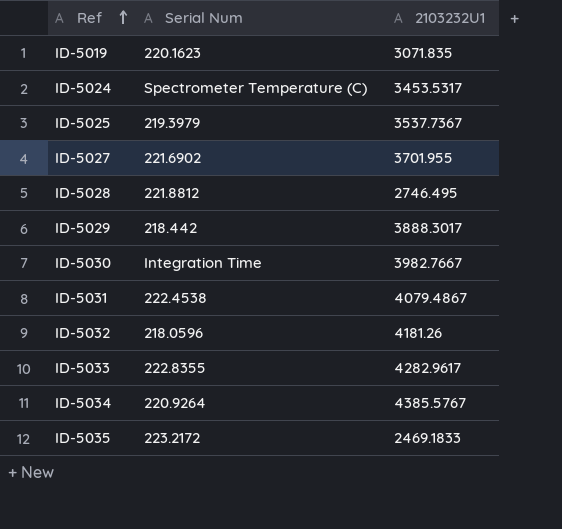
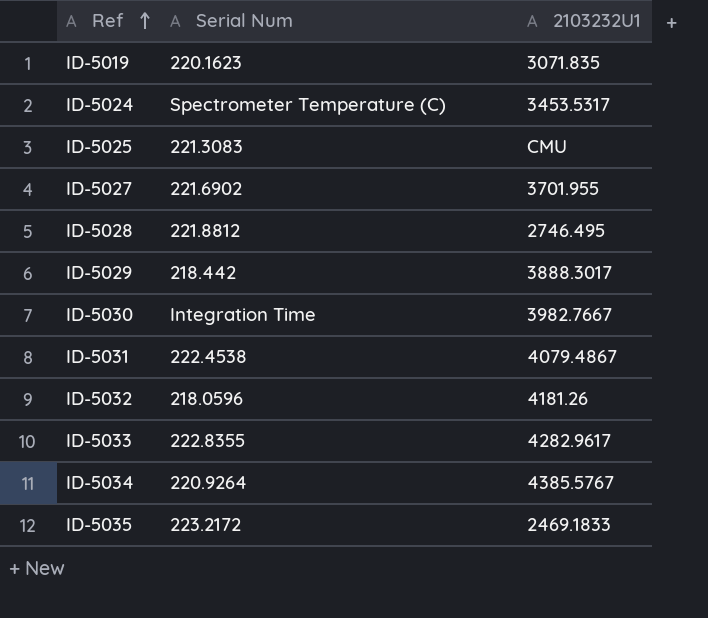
ID-5025 | Serial Num: 219.3979 -> 221.3083
ID-5025 | 2103232U1: 3537.7367 -> CMU

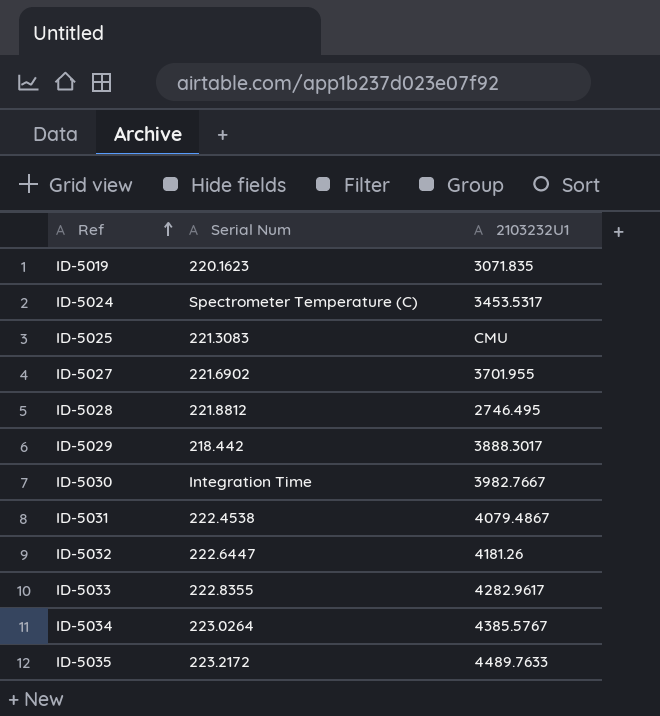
ID-5032 | Serial Num: 218.0596 -> 222.6447
ID-5034 | Serial Num: 220.9264 -> 223.0264
ID-5035 | 2103232U1: 2469.1833 -> 4489.7633

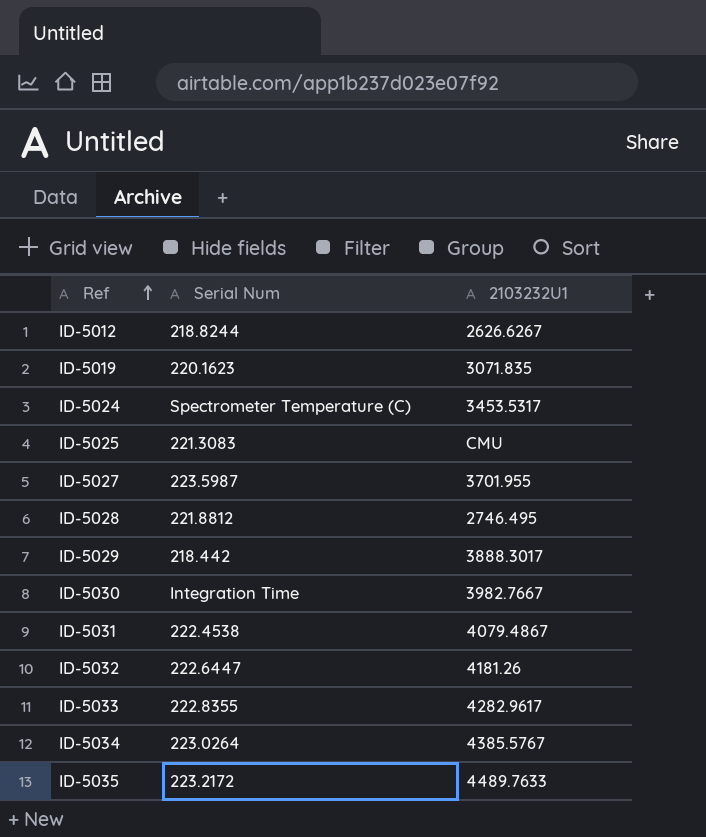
row ID-5012: none -> 218.8244 | 2626.6267
ID-5027 | Serial Num: 221.6902 -> 223.5987

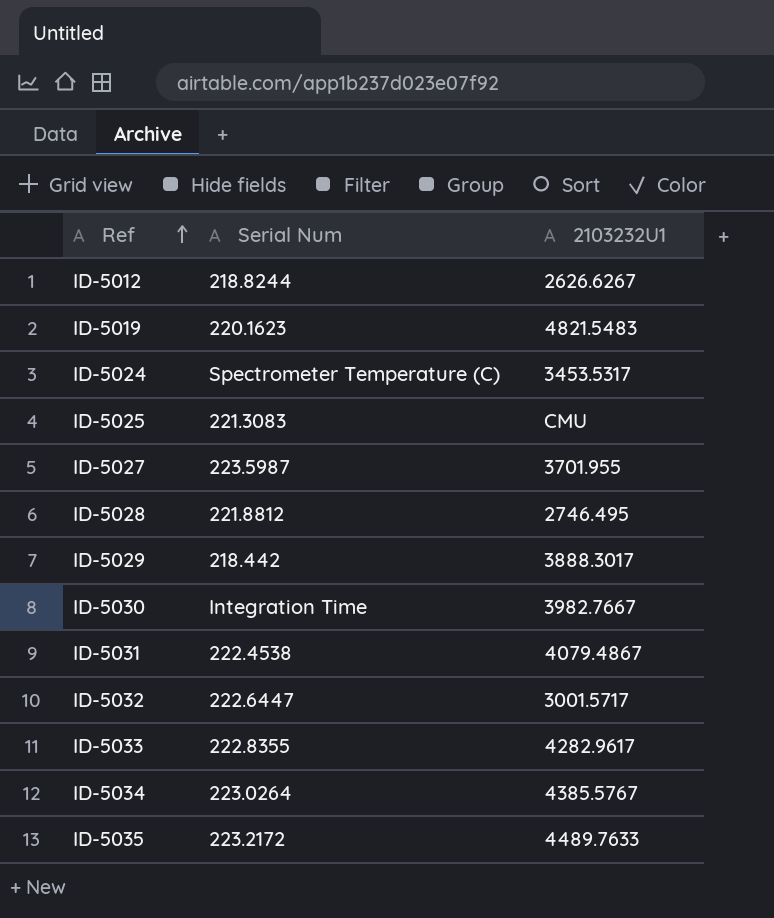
ID-5019 | 2103232U1: 3071.835 -> 4821.5483
ID-5032 | 2103232U1: 4181.26 -> 3001.5717

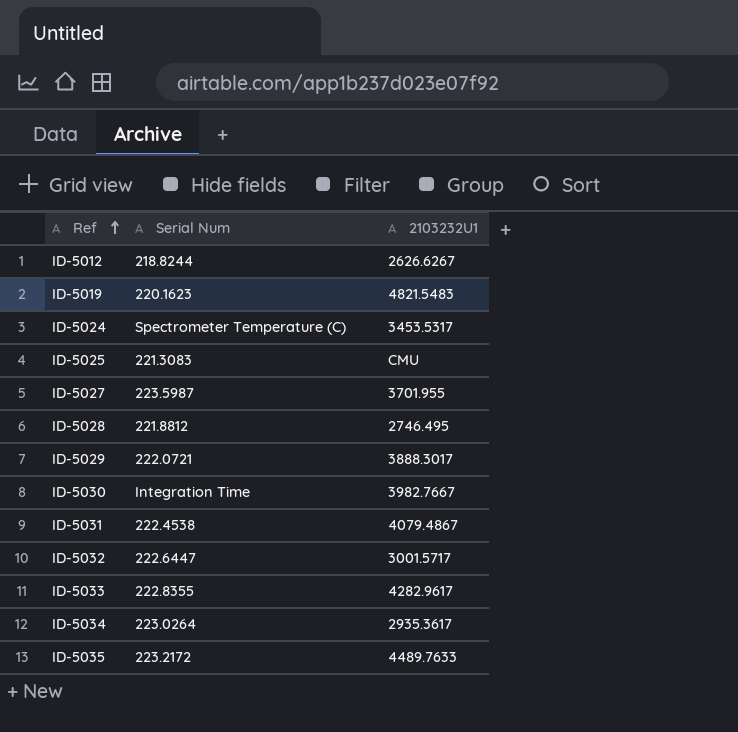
ID-5029 | Serial Num: 218.442 -> 222.0721
ID-5034 | 2103232U1: 4385.5767 -> 2935.3617

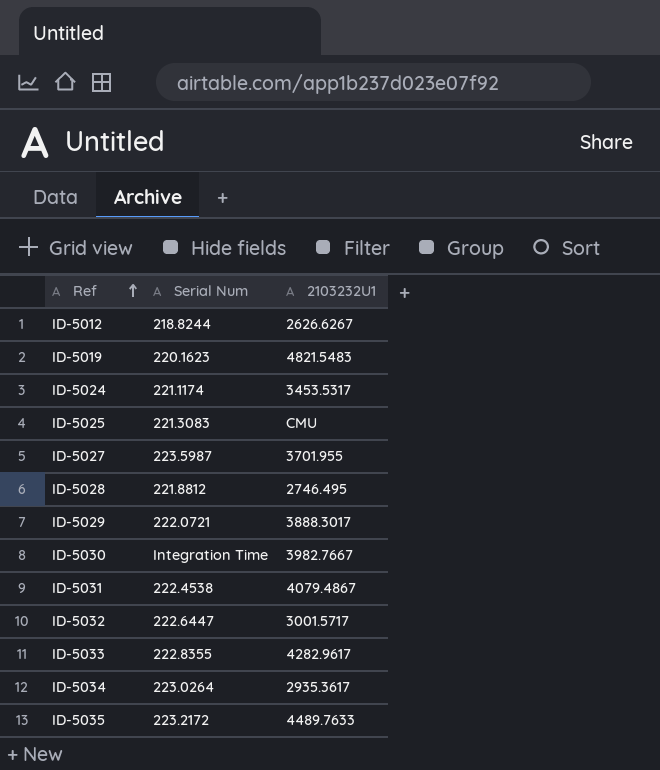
ID-5024 | Serial Num: Spectrometer Temperature (C) -> 221.1174

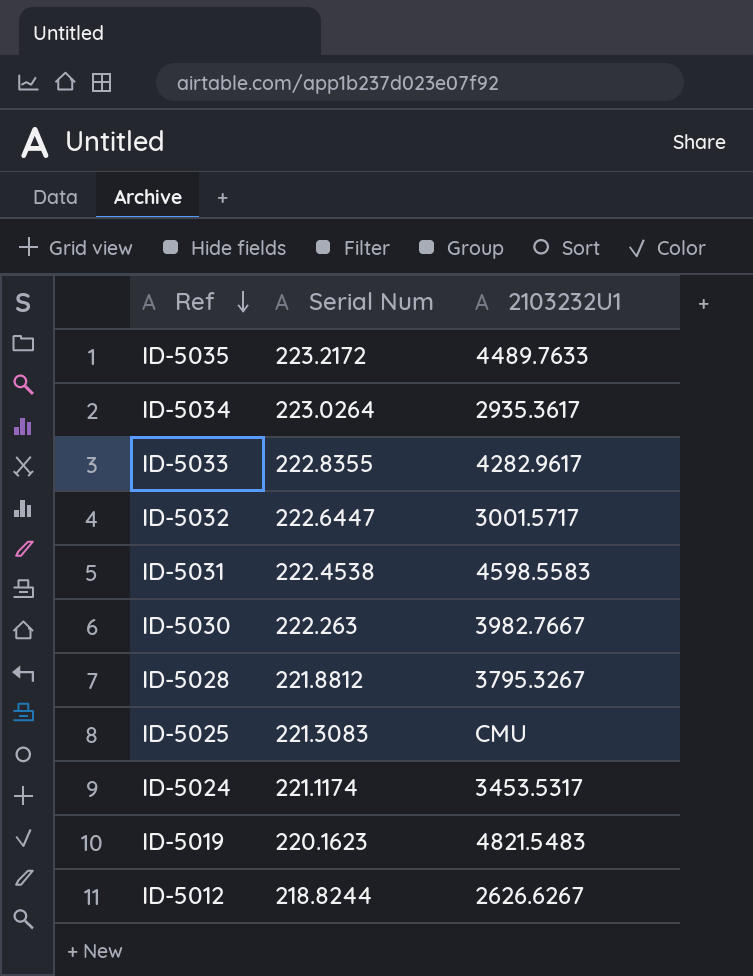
row order: Ref ascending -> Ref descending
row ID-5027: 223.5987 | 3701.955 -> none
row ID-5029: 222.0721 | 3888.3017 -> none
ID-5031 | 2103232U1: 4079.4867 -> 4598.5583
ID-5030 | Serial Num: Integration Time -> 222.263
ID-5028 | 2103232U1: 2746.495 -> 3795.3267

